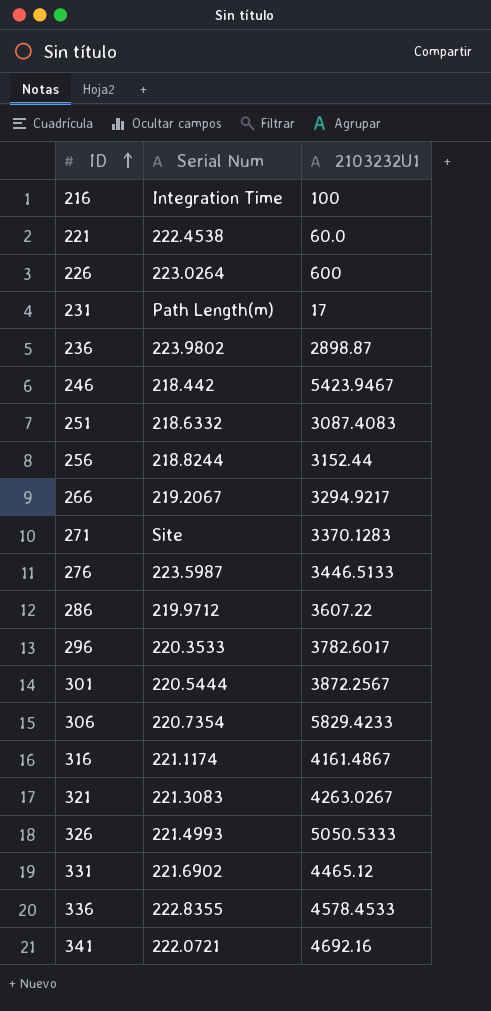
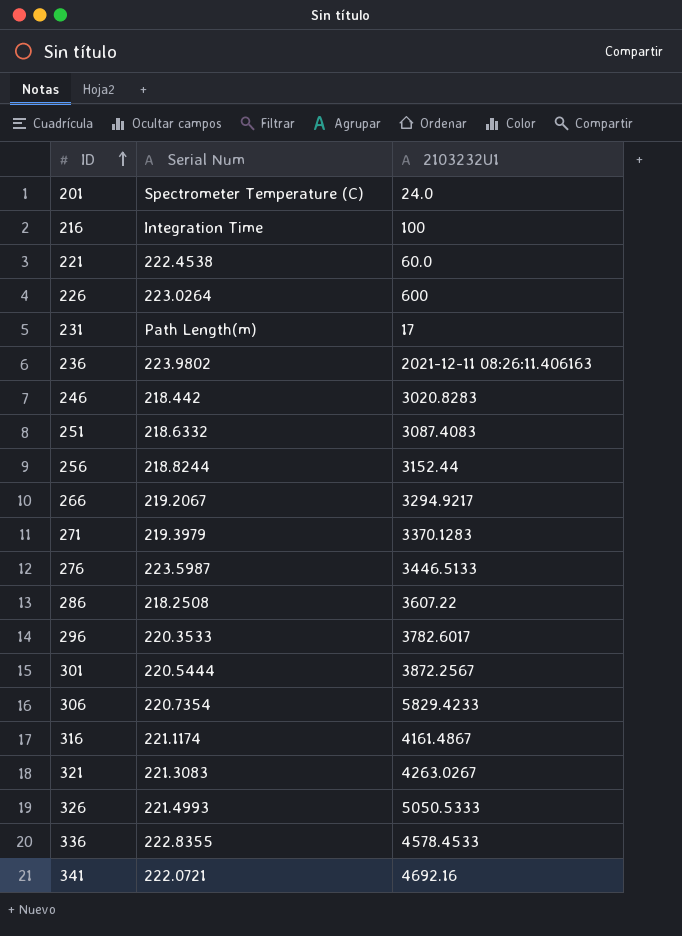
row 331: 221.6902 | 4465.12 -> none
row 201: none -> Spectrometer Temperature (C) | 24.0
236 | 2103232U1: 2898.87 -> 2021-12-11 08:26:11.406163
246 | 2103232U1: 5423.9467 -> 3020.8283
271 | Serial Num: Site -> 219.3979
286 | Serial Num: 219.9712 -> 218.2508

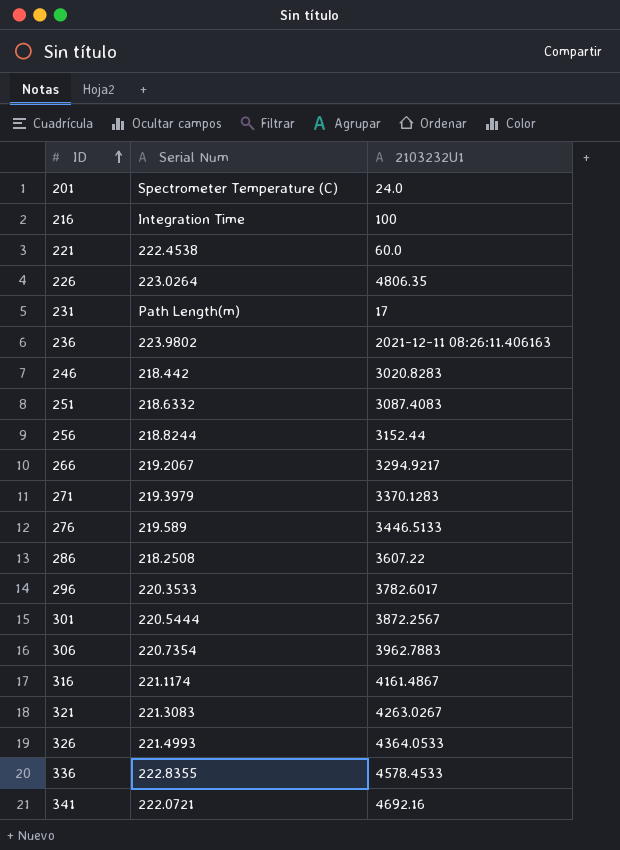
226 | 2103232U1: 600 -> 4806.35
276 | Serial Num: 223.5987 -> 219.589
306 | 2103232U1: 5829.4233 -> 3962.7883
326 | 2103232U1: 5050.5333 -> 4364.0533

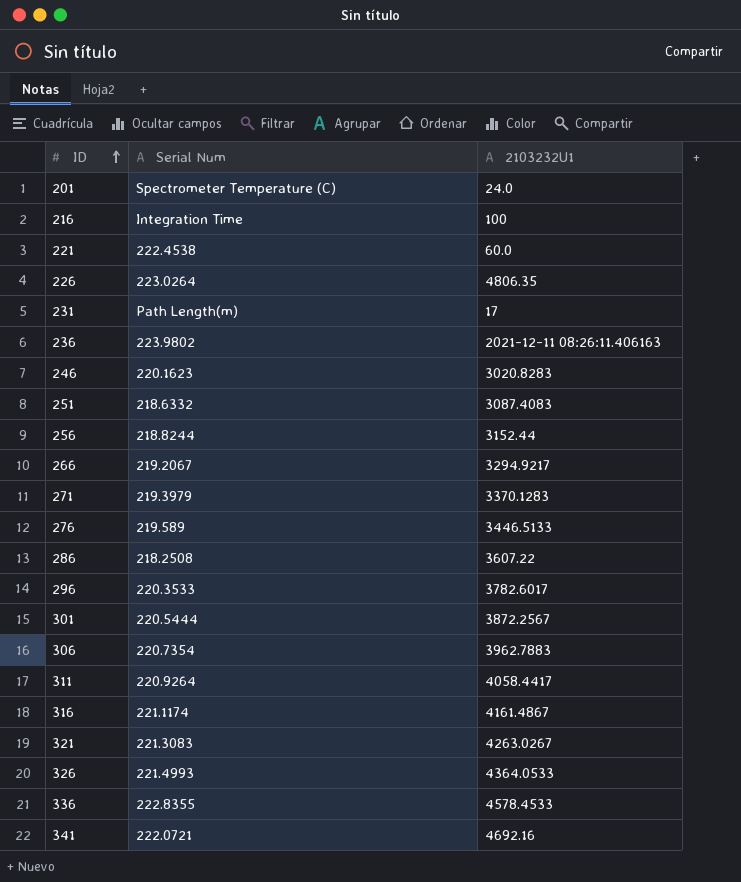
246 | Serial Num: 218.442 -> 220.1623
row 311: none -> 220.9264 | 4058.4417

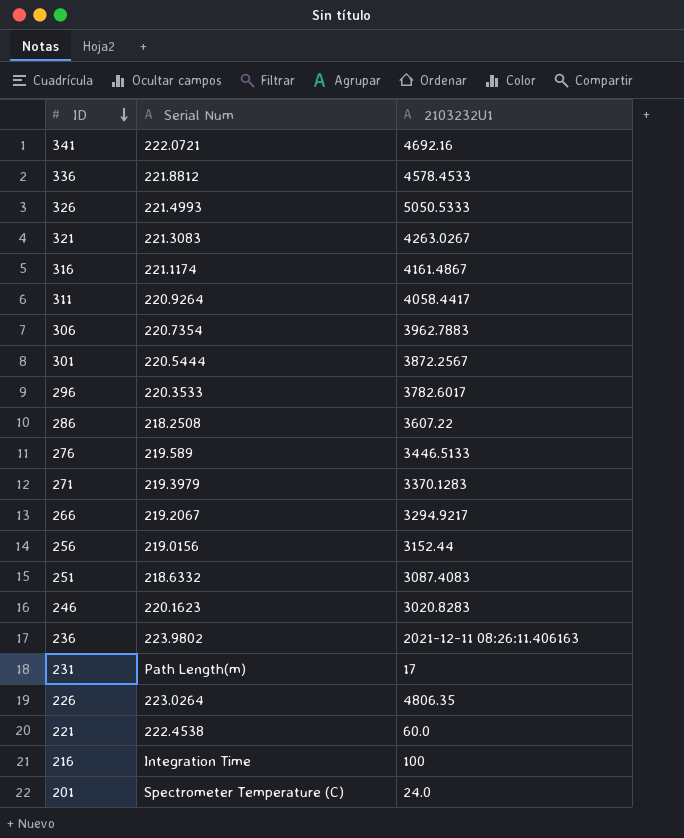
row order: ID ascending -> ID descending
336 | Serial Num: 222.8355 -> 221.8812
326 | 2103232U1: 4364.0533 -> 5050.5333
256 | Serial Num: 218.8244 -> 219.0156

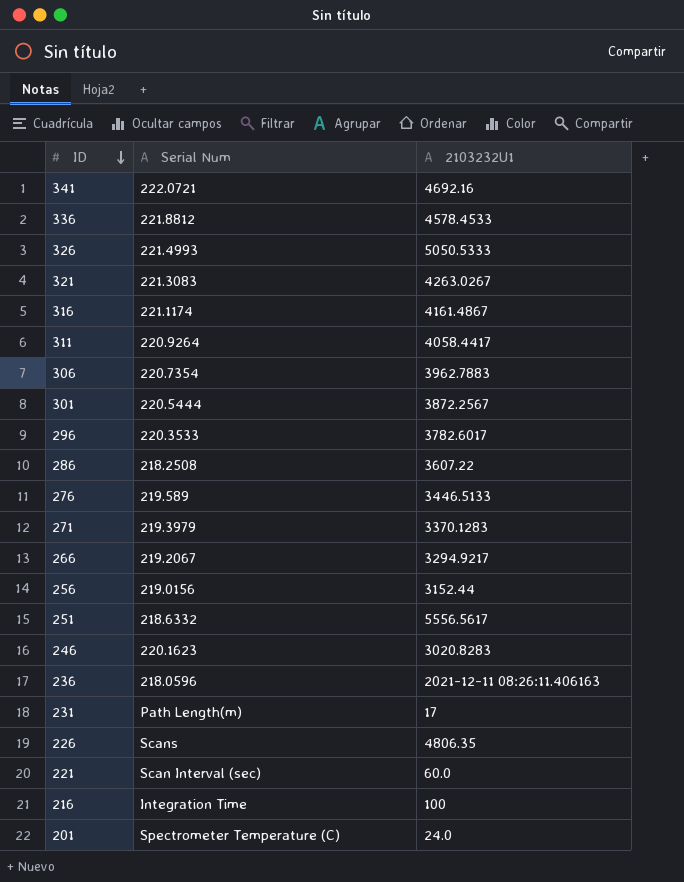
251 | 2103232U1: 3087.4083 -> 5556.5617
236 | Serial Num: 223.9802 -> 218.0596
226 | Serial Num: 223.0264 -> Scans
221 | Serial Num: 222.4538 -> Scan Interval (sec)

